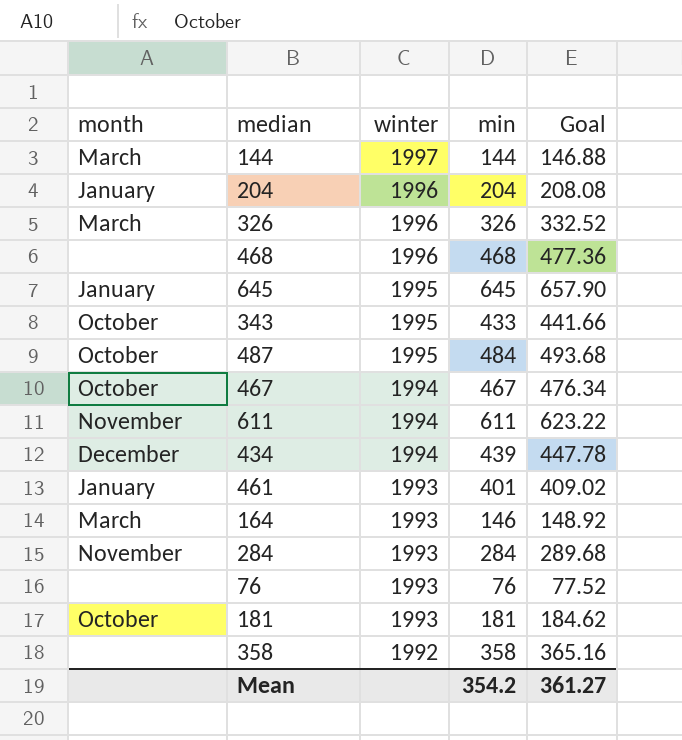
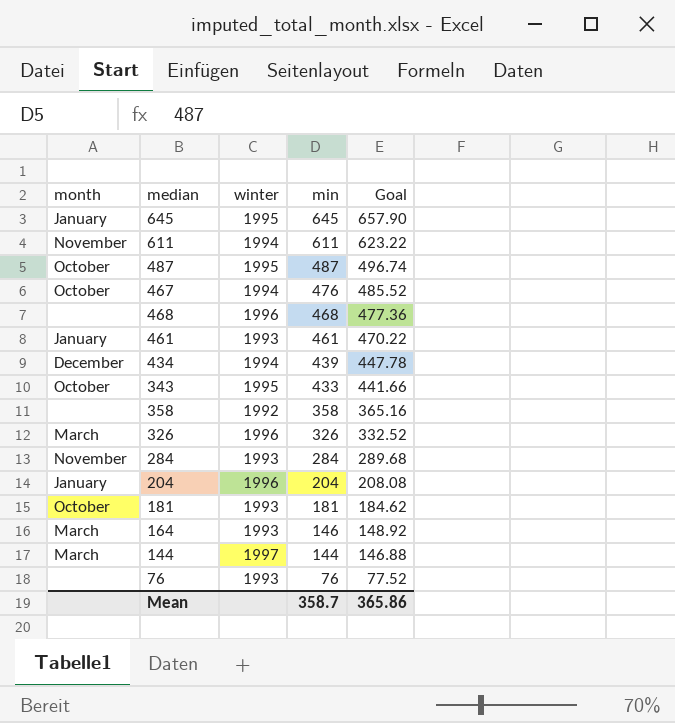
row order: winter descending -> min descending
487 | min: 484 -> 487
487 | Goal: 493.68 -> 496.74
467 | min: 467 -> 476
467 | Goal: 476.34 -> 485.52
461 | min: 401 -> 461
461 | Goal: 409.02 -> 470.22
Mean | min: 354.2 -> 358.7
Mean | Goal: 361.27 -> 365.86

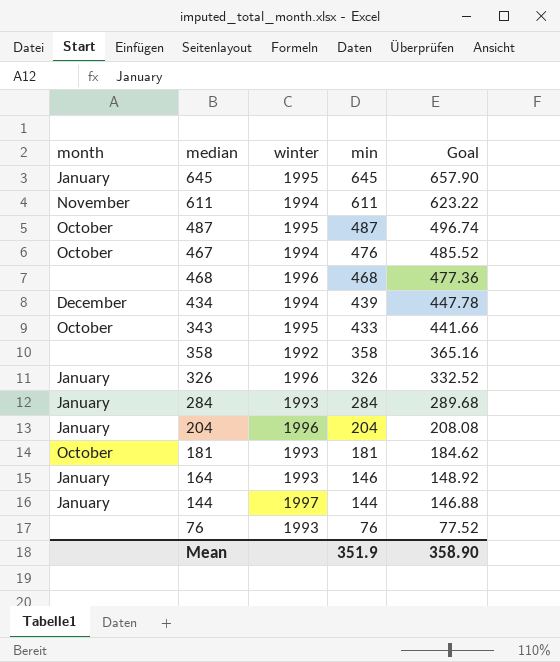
row 461: January | 1993 | 461 | 470.22 -> none
326 | month: March -> January
284 | month: November -> January
164 | month: March -> January
144 | month: March -> January
Mean | min: 358.7 -> 351.9
Mean | Goal: 365.86 -> 358.90

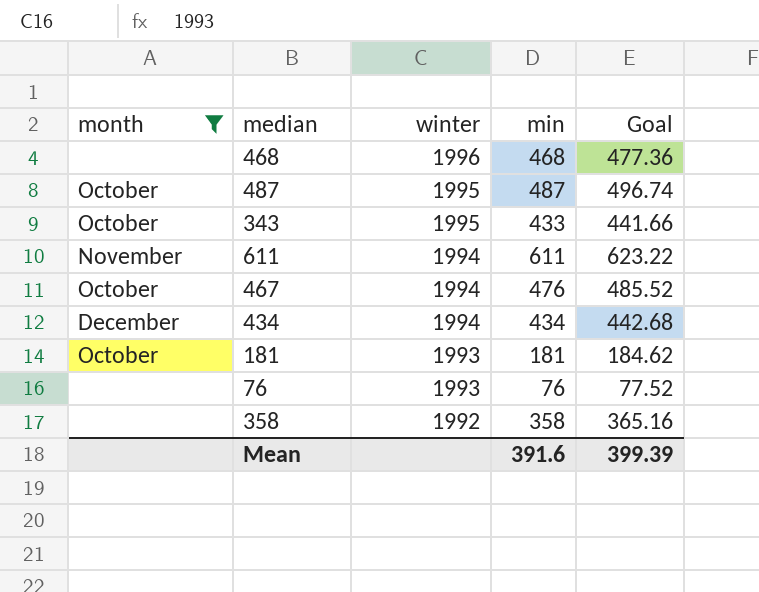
filter: none -> month != January
row order: min descending -> winter descending
434 | min: 439 -> 434
434 | Goal: 447.78 -> 442.68
Mean | min: 351.9 -> 391.6
Mean | Goal: 358.90 -> 399.39

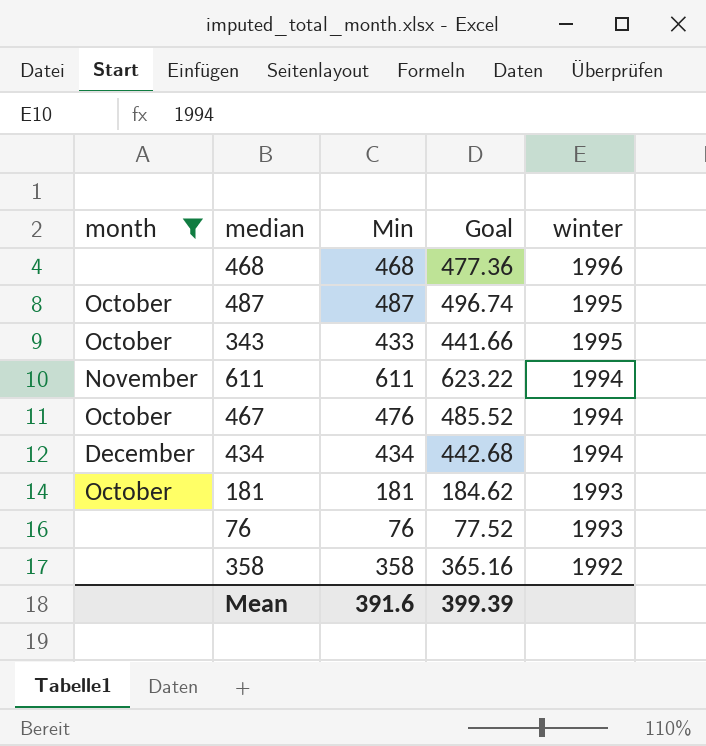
column name: min -> Min
column winter | position: 3 -> 5

